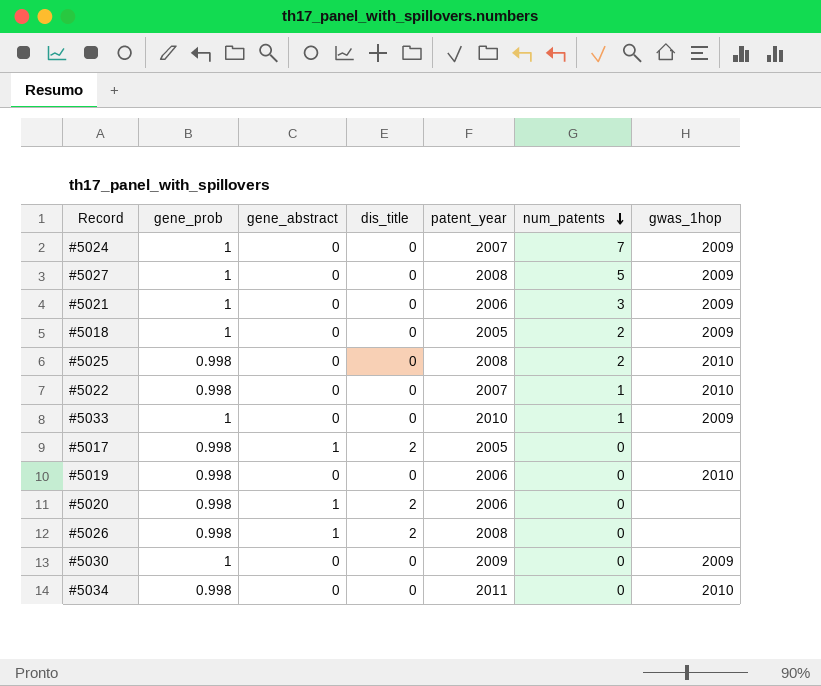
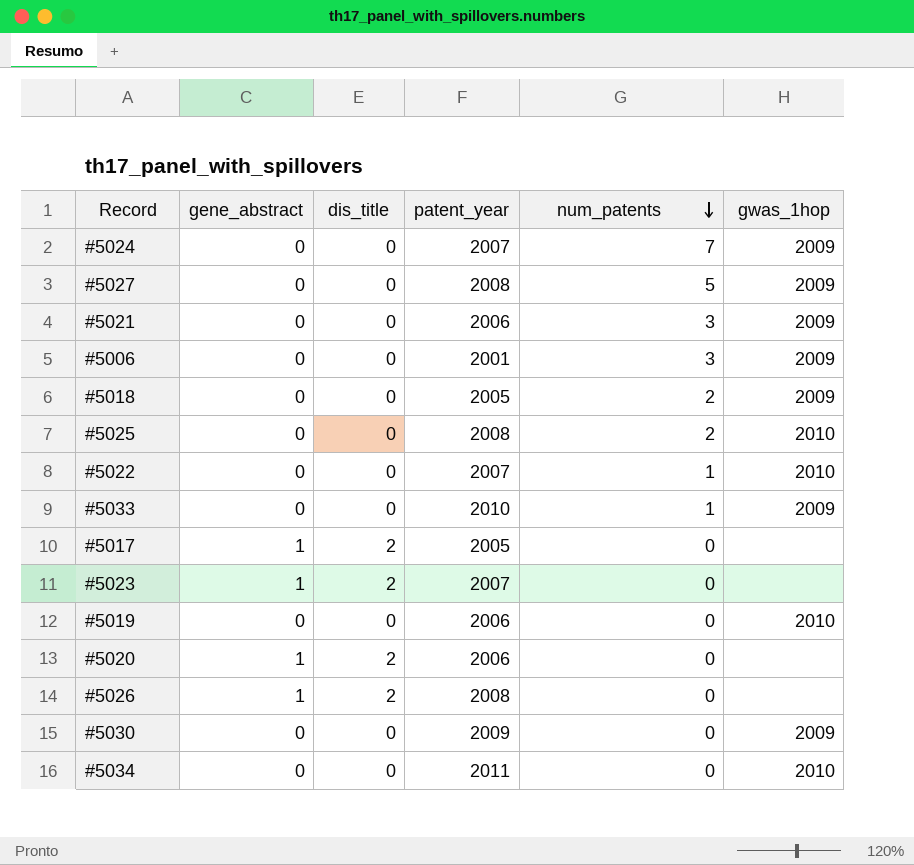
column gene_prob | position: 2 -> none
row #5006: none -> 0 | 0 | 2001 | 3 | 2009
row #5023: none -> 1 | 2 | 2007 | 0 | none

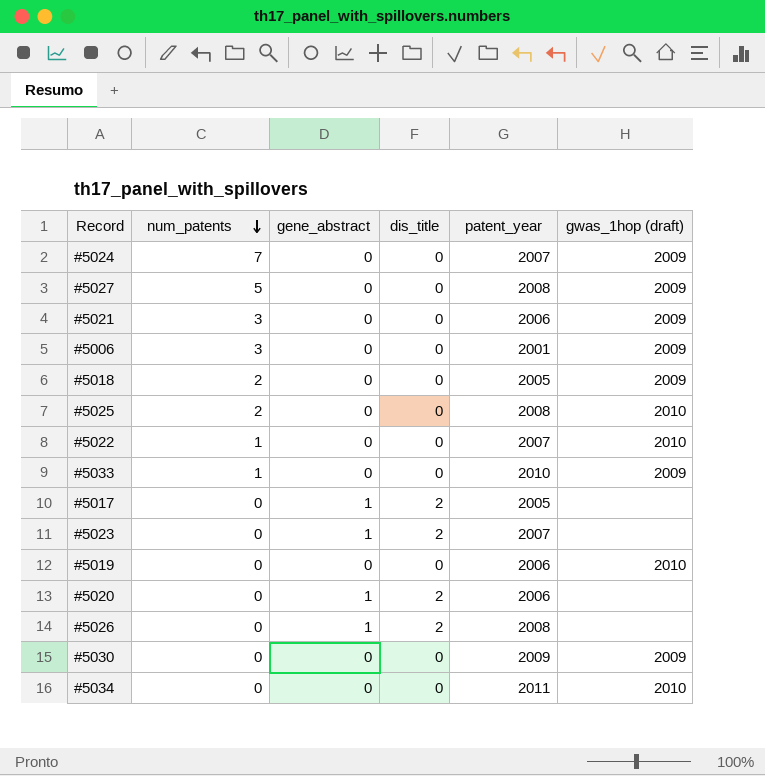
column num_patents | position: 5 -> 2
column name: gwas_1hop -> gwas_1hop (draft)

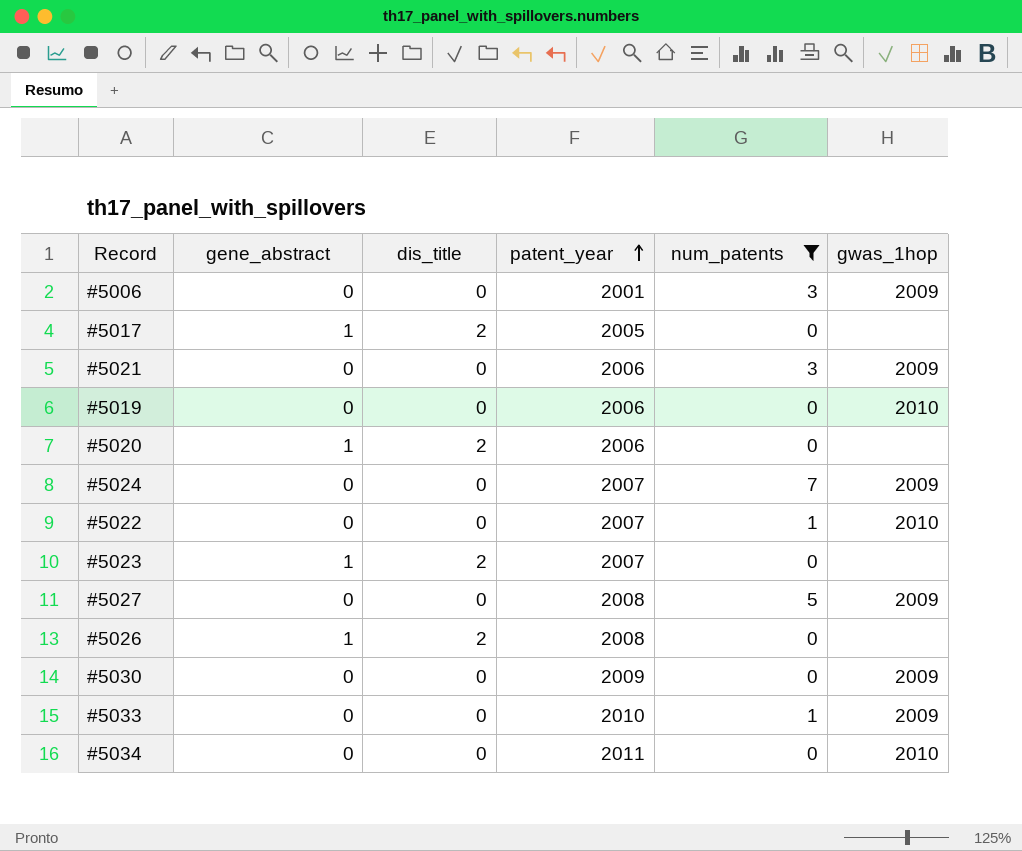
filter: none -> num_patents != 2
row order: num_patents descending -> patent_year ascending
column num_patents | position: 2 -> 5
column name: gwas_1hop (draft) -> gwas_1hop

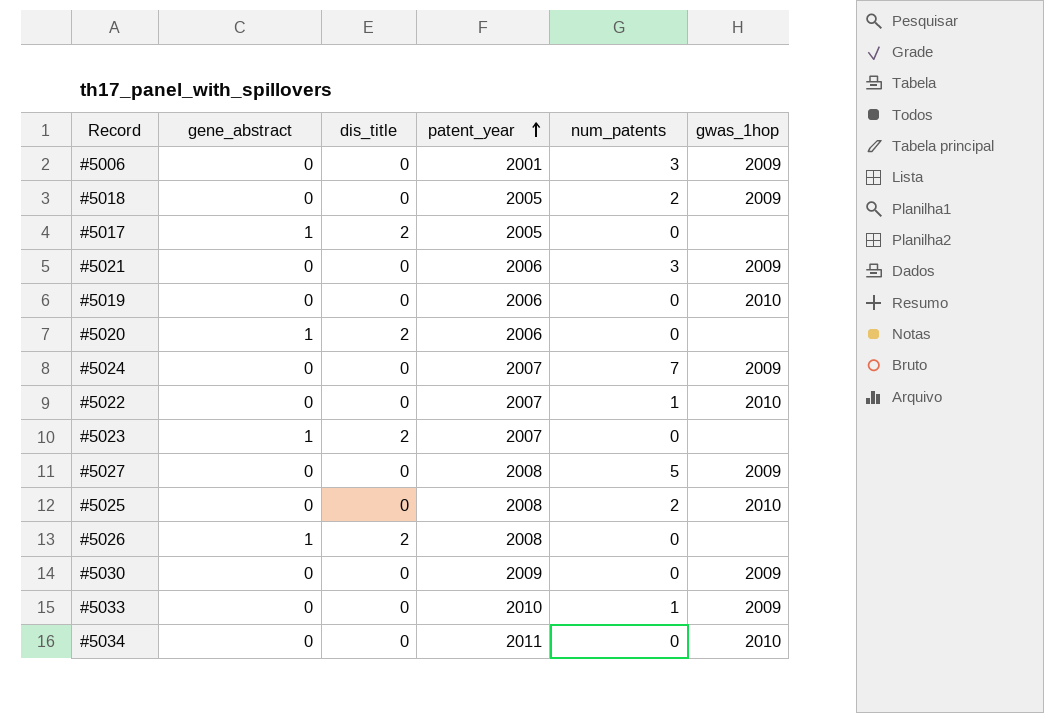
filter: num_patents != 2 -> none

